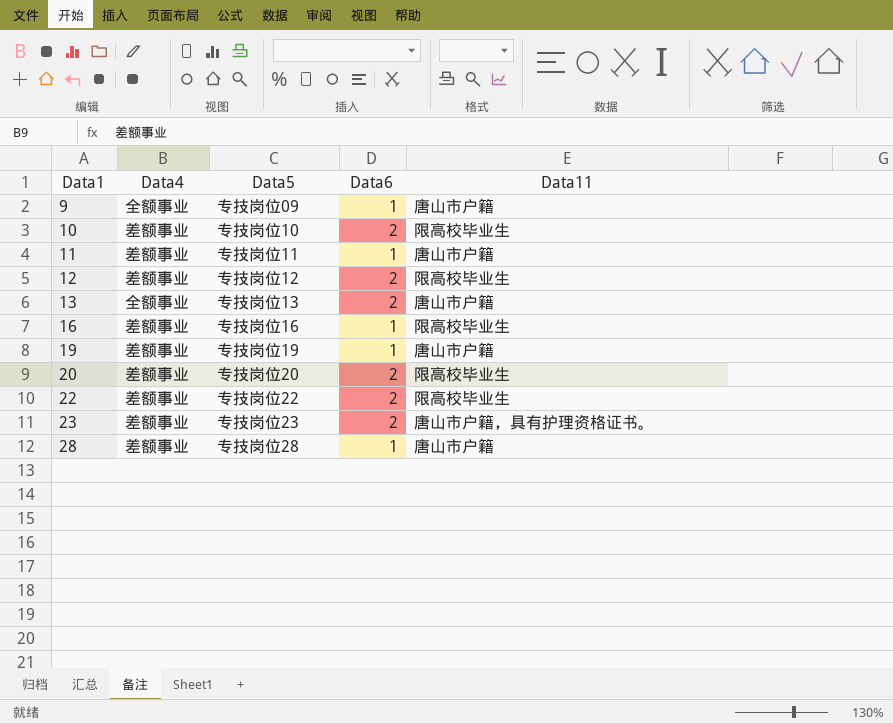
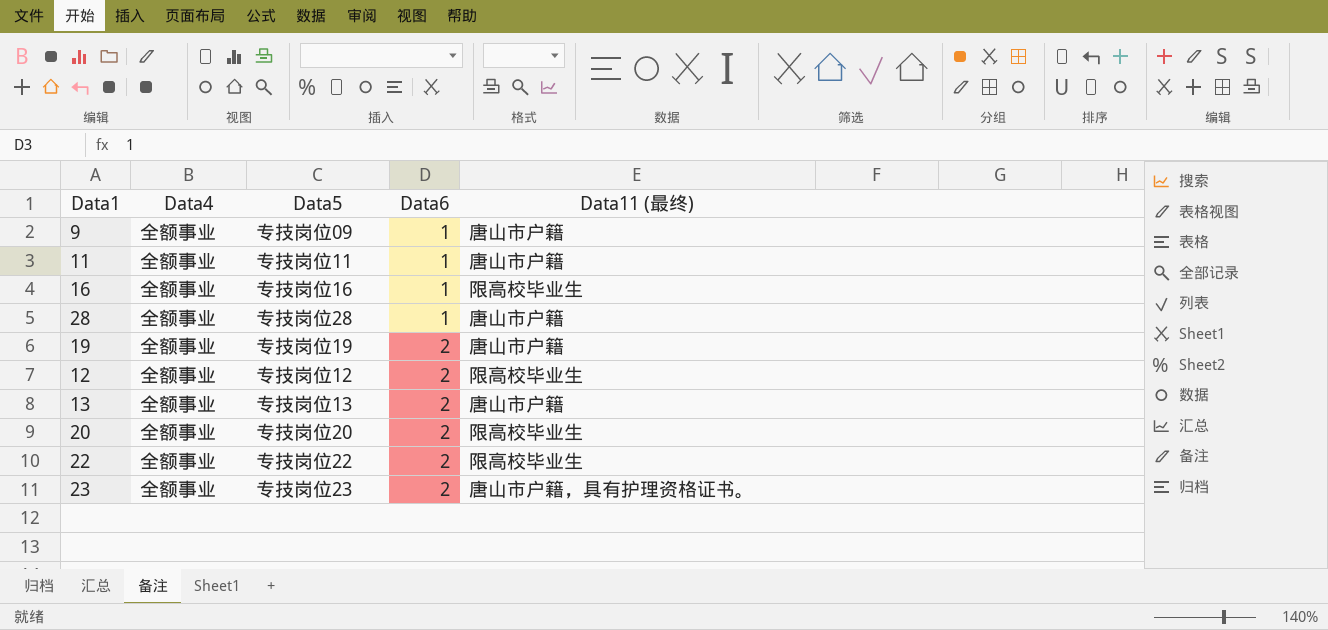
row order: Data1 ascending -> Data6 ascending
column name: Data11 -> Data11 (最终)
row 10: 差额事业 | 专技岗位10 | 2 | 限高校毕业生 -> none
11 | Data4: 差额事业 -> 全额事业
16 | Data4: 差额事业 -> 全额事业
28 | Data4: 差额事业 -> 全额事业
19 | Data4: 差额事业 -> 全额事业
19 | Data6: 1 -> 2
12 | Data4: 差额事业 -> 全额事业
20 | Data4: 差额事业 -> 全额事业
22 | Data4: 差额事业 -> 全额事业
23 | Data4: 差额事业 -> 全额事业

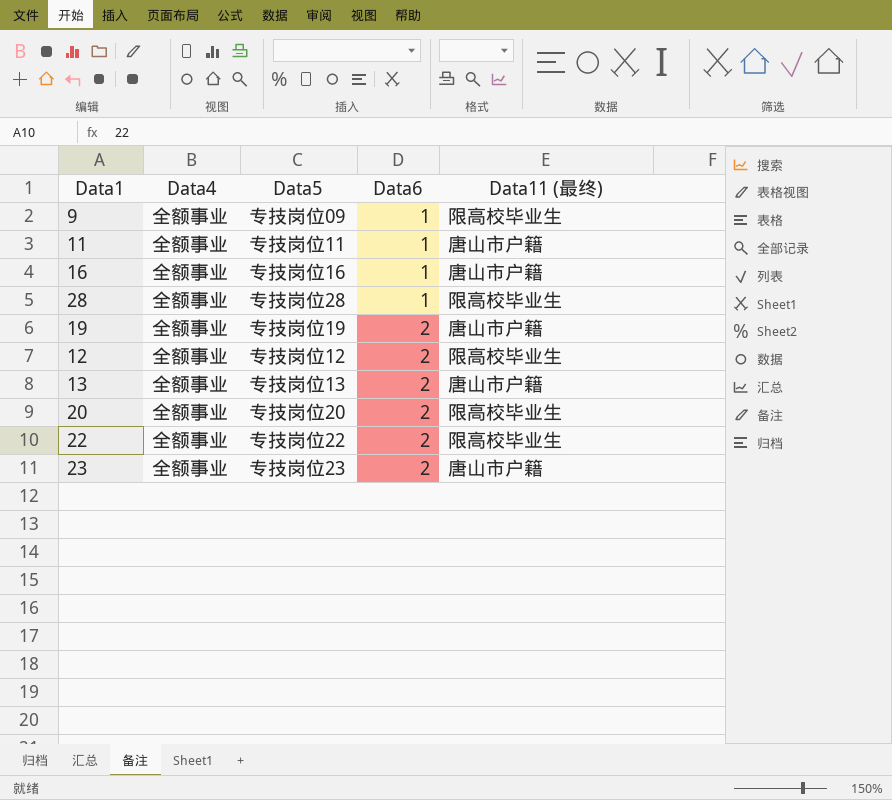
9 | Data11 (最终): 唐山市户籍 -> 限高校毕业生
16 | Data11 (最终): 限高校毕业生 -> 唐山市户籍
28 | Data11 (最终): 唐山市户籍 -> 限高校毕业生
23 | Data11 (最终): 唐山市户籍，具有护理资格证书。 -> 唐山市户籍

